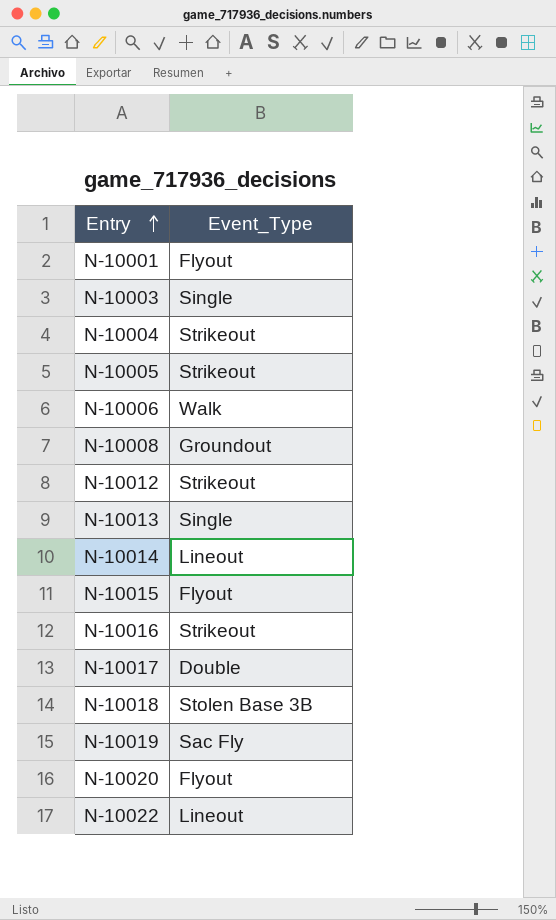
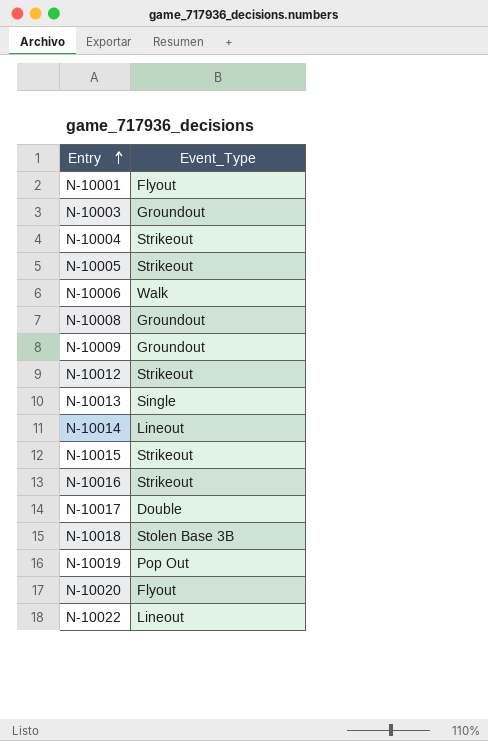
N-10003 | Event_Type: Single -> Groundout
row N-10009: none -> Groundout
N-10015 | Event_Type: Flyout -> Strikeout
N-10019 | Event_Type: Sac Fly -> Pop Out

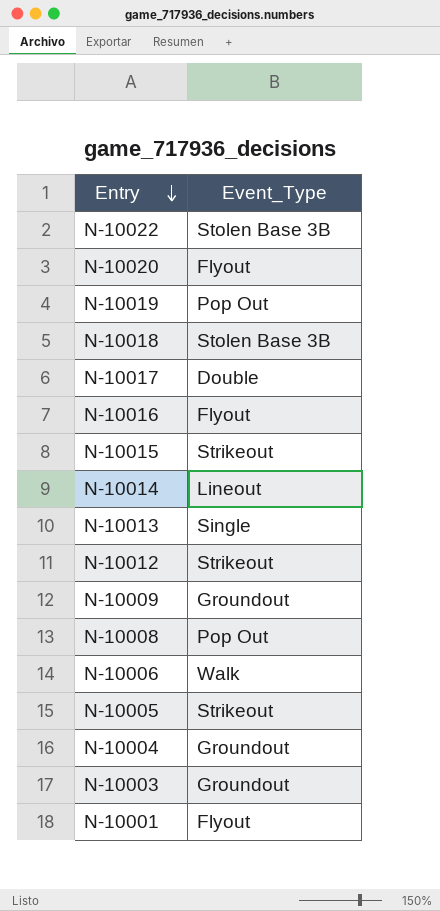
row order: Entry ascending -> Entry descending
N-10022 | Event_Type: Lineout -> Stolen Base 3B
N-10016 | Event_Type: Strikeout -> Flyout
N-10008 | Event_Type: Groundout -> Pop Out
N-10004 | Event_Type: Strikeout -> Groundout

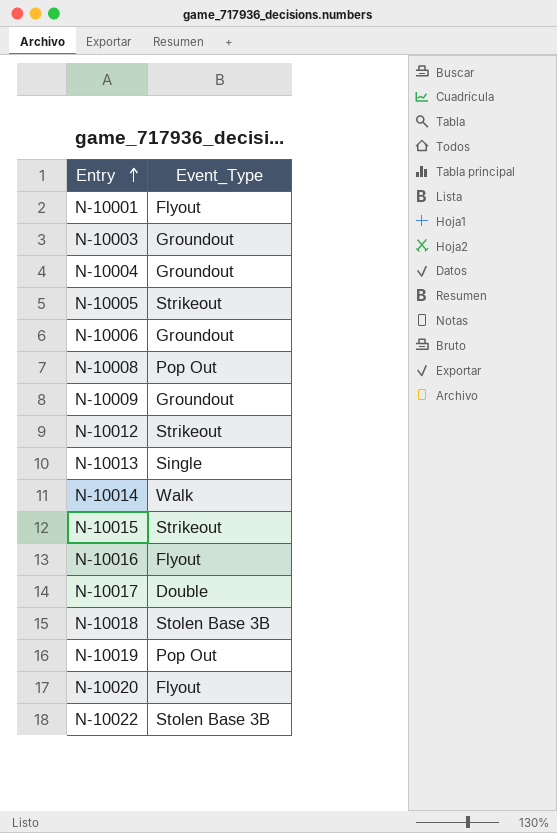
row order: Entry descending -> Entry ascending
N-10006 | Event_Type: Walk -> Groundout
N-10014 | Event_Type: Lineout -> Walk

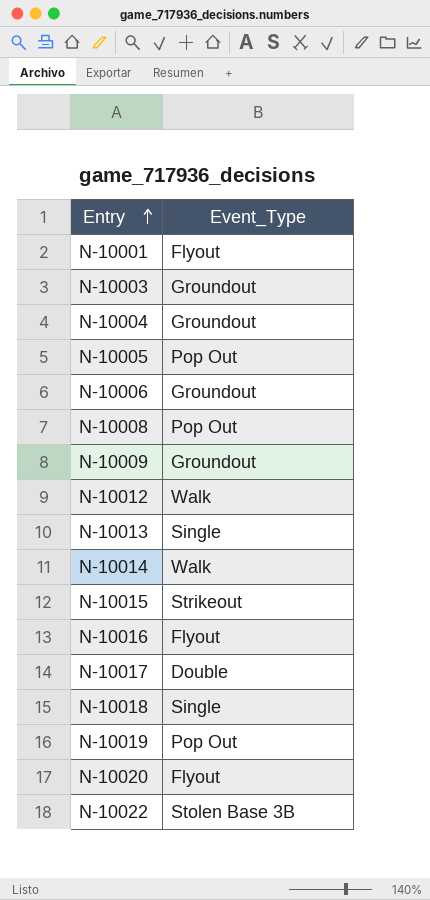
N-10005 | Event_Type: Strikeout -> Pop Out
N-10012 | Event_Type: Strikeout -> Walk
N-10018 | Event_Type: Stolen Base 3B -> Single

